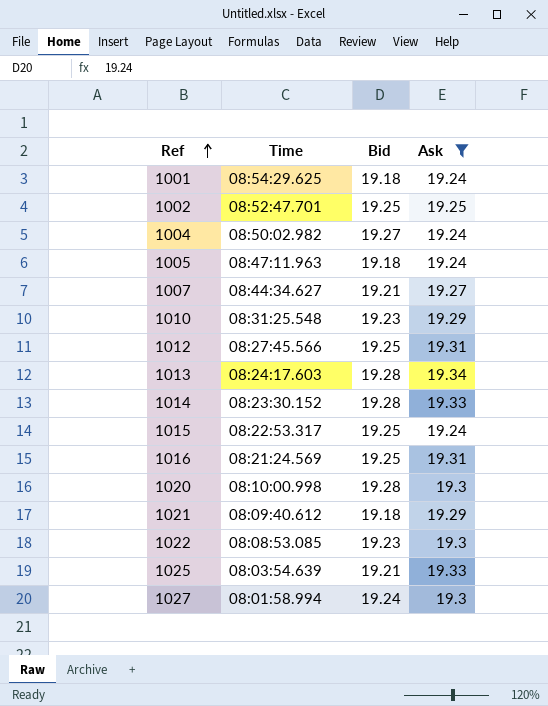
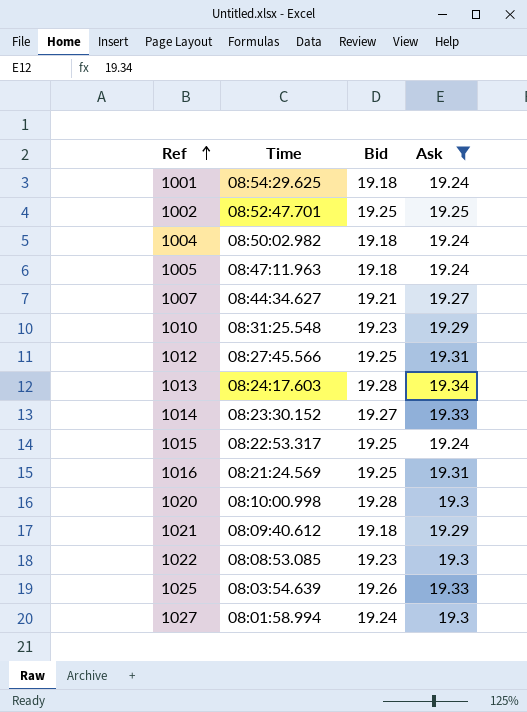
1004 | Bid: 19.27 -> 19.18
1014 | Bid: 19.28 -> 19.27
1025 | Bid: 19.21 -> 19.26

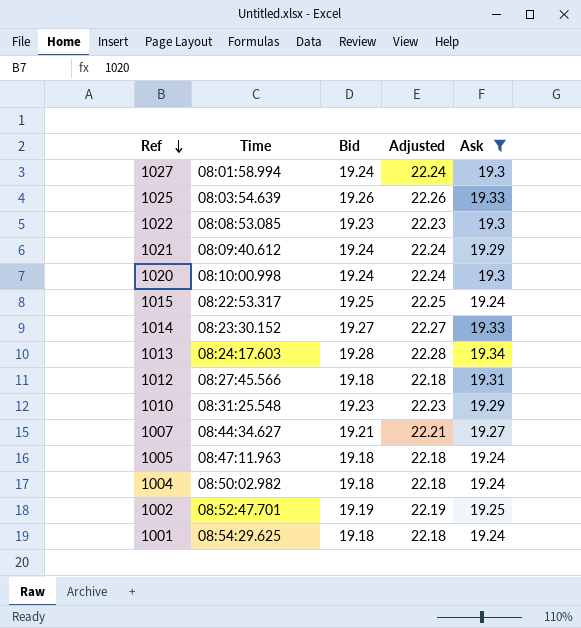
row order: Ref ascending -> Ref descending
column Adjusted | formula: none -> [Bid] + 3
row 1016: 08:21:24.569 | 19.25 | 19.31 -> none
1021 | Bid: 19.18 -> 19.24
1020 | Bid: 19.28 -> 19.24
1012 | Bid: 19.25 -> 19.18
1002 | Bid: 19.25 -> 19.19

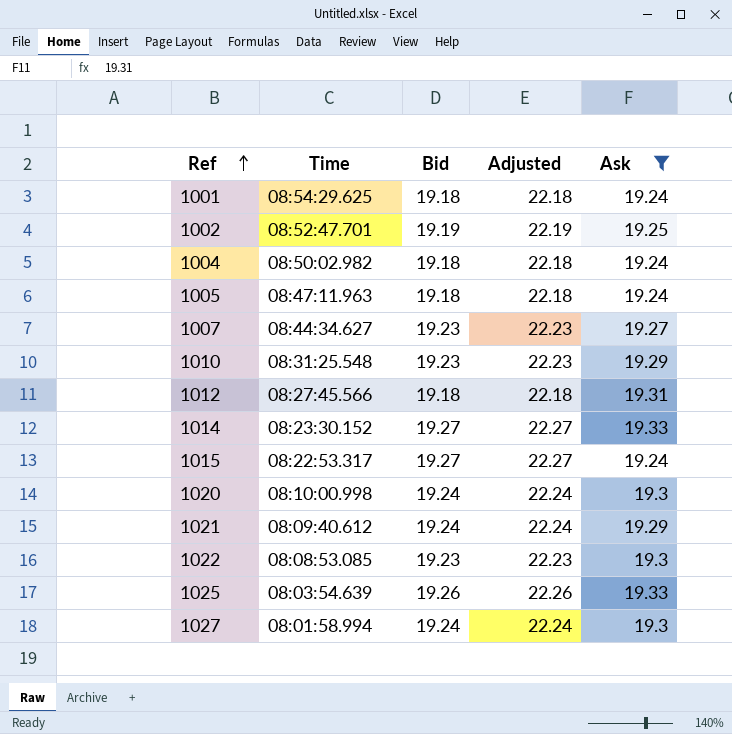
row order: Ref descending -> Ref ascending
row 1013: 08:24:17.603 | 19.28 | 22.28 | 19.34 -> none
1007 | Bid: 19.21 -> 19.23
1007 | Adjusted: 22.21 -> 22.23
1015 | Bid: 19.25 -> 19.27
1015 | Adjusted: 22.25 -> 22.27

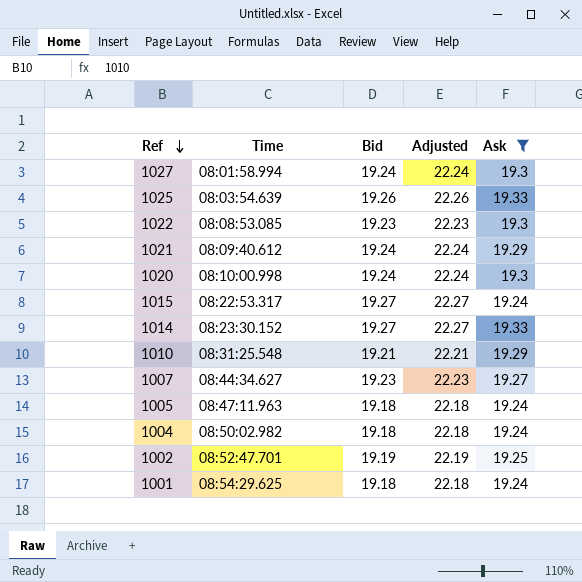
row order: Ref ascending -> Ref descending
row 1012: 08:27:45.566 | 19.18 | 22.18 | 19.31 -> none
1010 | Bid: 19.23 -> 19.21
1010 | Adjusted: 22.23 -> 22.21

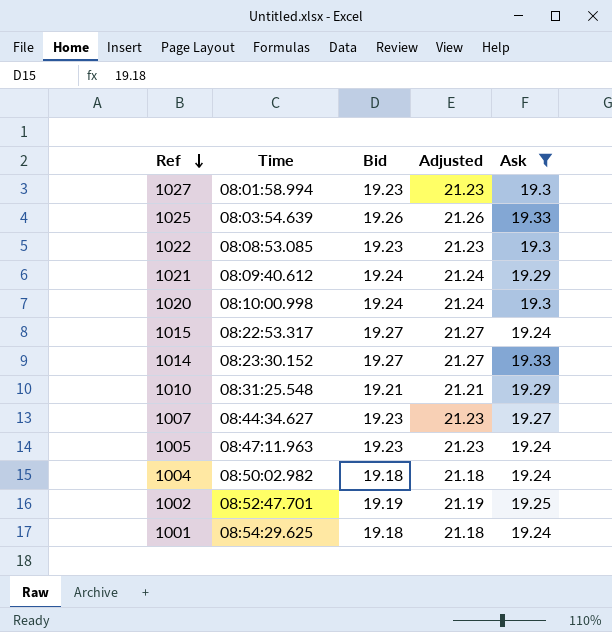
column Adjusted | formula: [Bid] + 3 -> [Bid] + 2
1027 | Bid: 19.24 -> 19.23
1005 | Bid: 19.18 -> 19.23

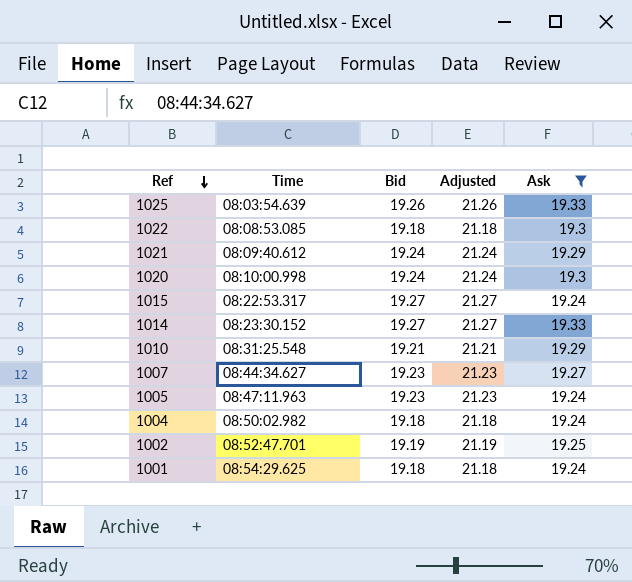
row 1027: 08:01:58.994 | 19.23 | 21.23 | 19.3 -> none
1022 | Bid: 19.23 -> 19.18
1022 | Adjusted: 21.23 -> 21.18

